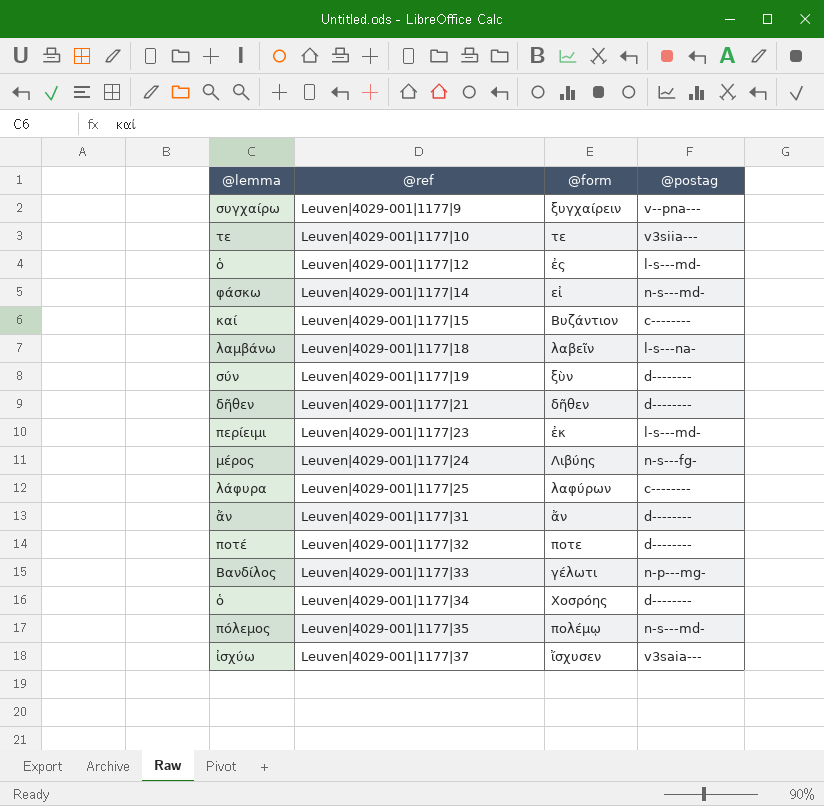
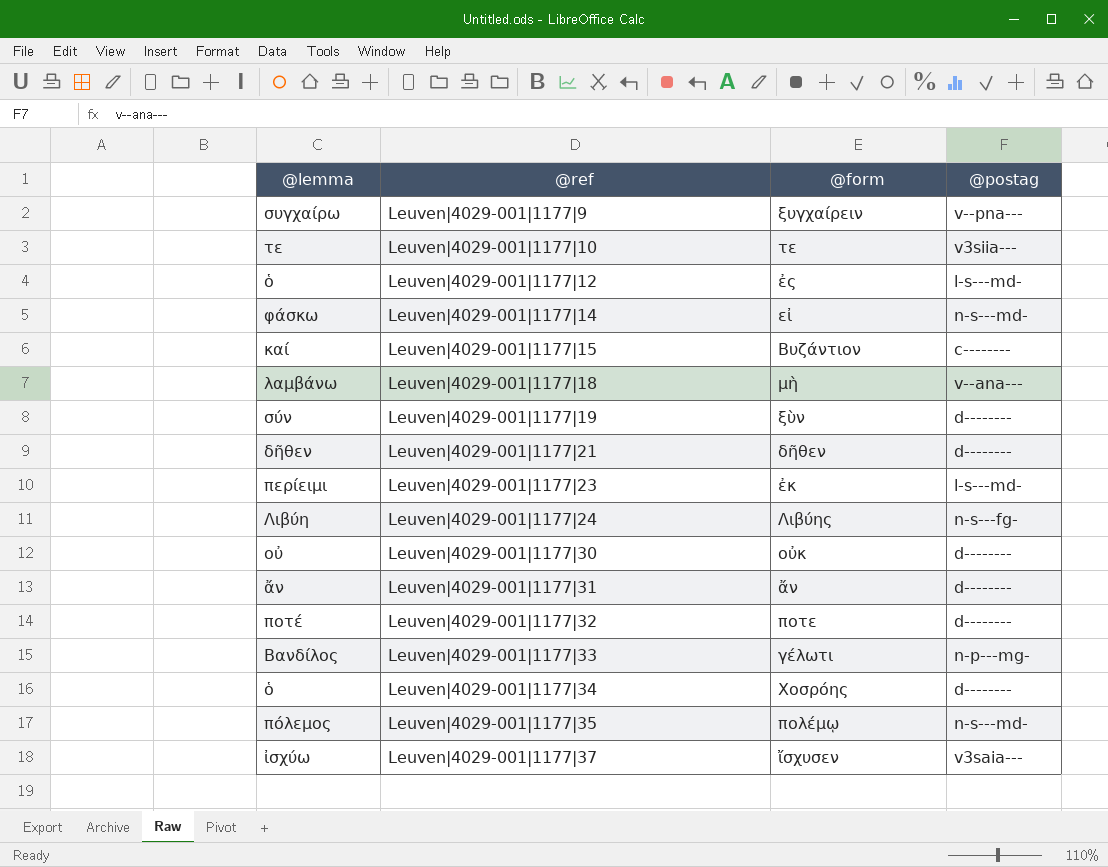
row Leuven|4029-001|1177|25: λάφυρα | λαφύρων | c-------- -> none
Leuven|4029-001|1177|18 | @form: λαβεῖν -> μὴ
Leuven|4029-001|1177|18 | @postag: l-s---na- -> v--ana---
Leuven|4029-001|1177|24 | @lemma: μέρος -> Λιβύη
row Leuven|4029-001|1177|30: none -> οὐ | οὐκ | d--------

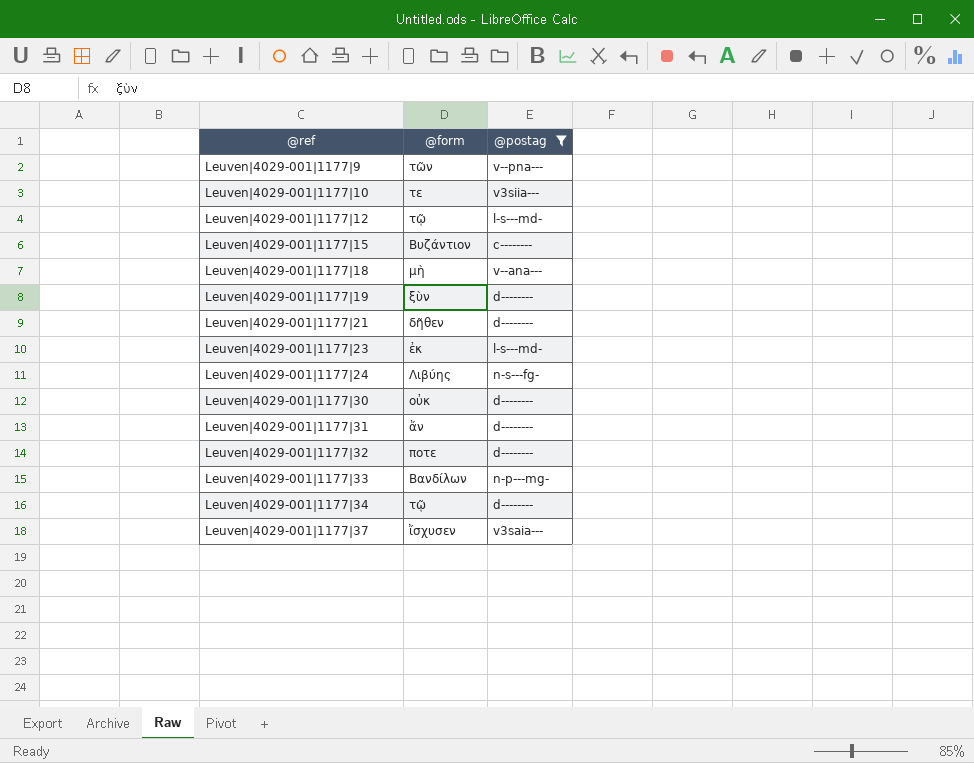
filter: none -> @postag != n-s---md-
column @lemma | position: 1 -> none
Leuven|4029-001|1177|9 | @form: ξυγχαίρειν -> τῶν
Leuven|4029-001|1177|12 | @form: ἐς -> τῷ
Leuven|4029-001|1177|33 | @form: γέλωτι -> Βανδίλων
Leuven|4029-001|1177|34 | @form: Χοσρόης -> τῷ

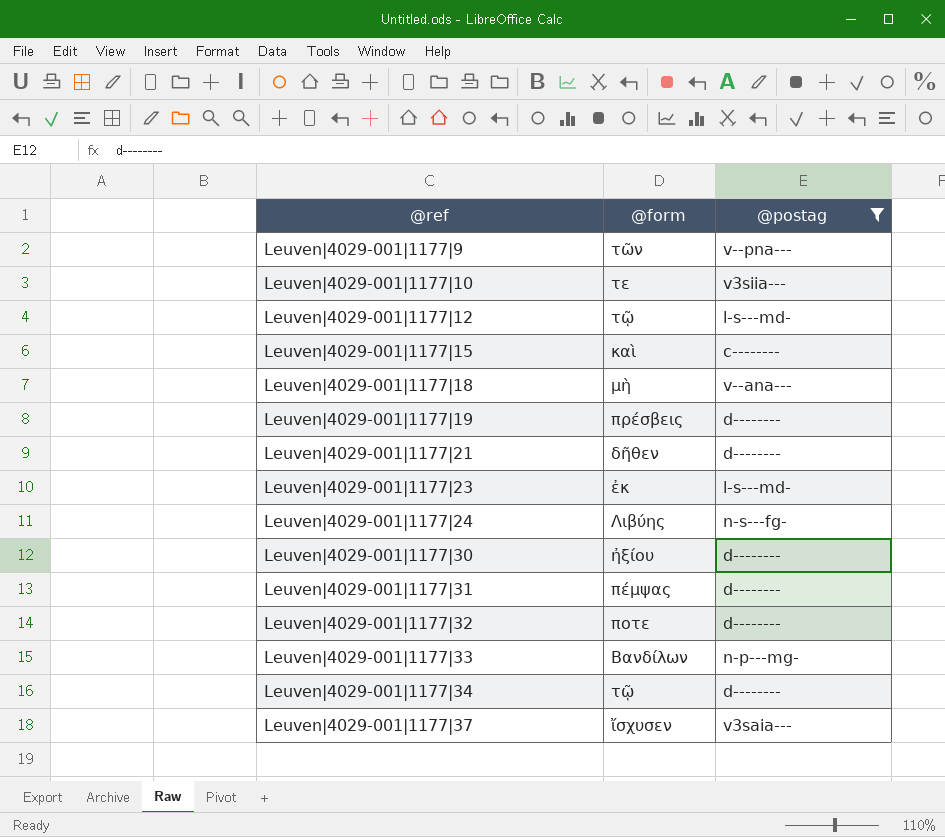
Leuven|4029-001|1177|15 | @form: Βυζάντιον -> καὶ
Leuven|4029-001|1177|19 | @form: ξὺν -> πρέσβεις
Leuven|4029-001|1177|30 | @form: οὐκ -> ἠξίου
Leuven|4029-001|1177|31 | @form: ἄν -> πέμψας

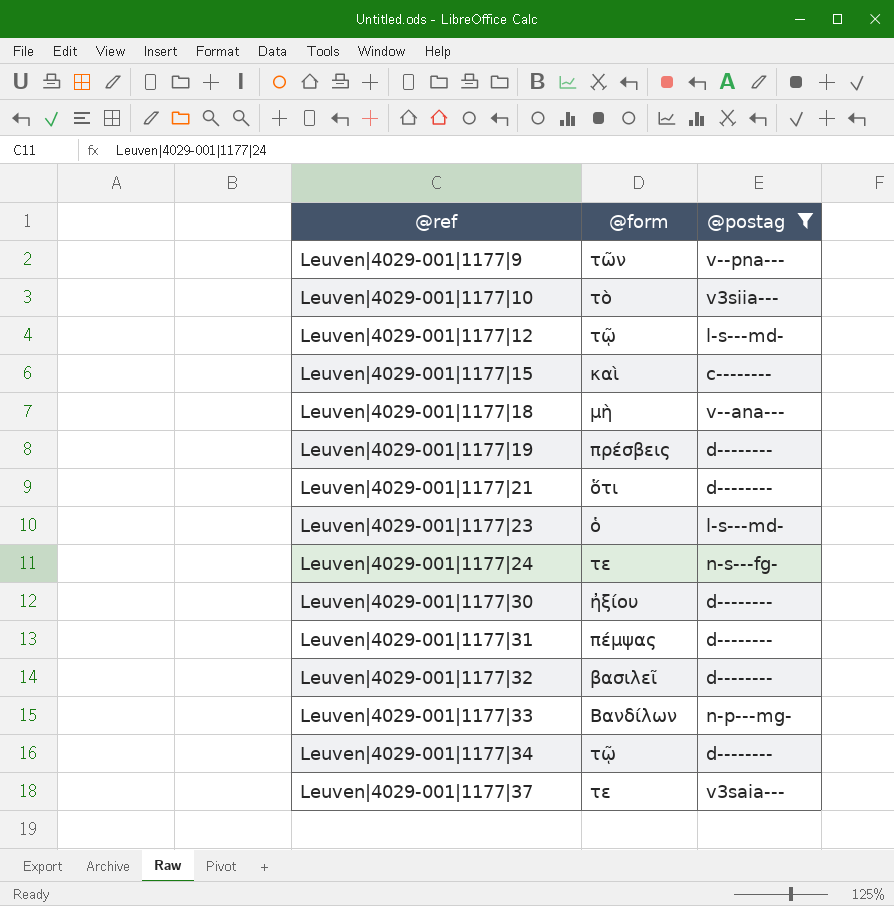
Leuven|4029-001|1177|10 | @form: τε -> τὸ
Leuven|4029-001|1177|21 | @form: δῆθεν -> ὅτι
Leuven|4029-001|1177|23 | @form: ἐκ -> ὁ
Leuven|4029-001|1177|24 | @form: Λιβύης -> τε
Leuven|4029-001|1177|32 | @form: ποτε -> βασιλεῖ
Leuven|4029-001|1177|37 | @form: ἴσχυσεν -> τε

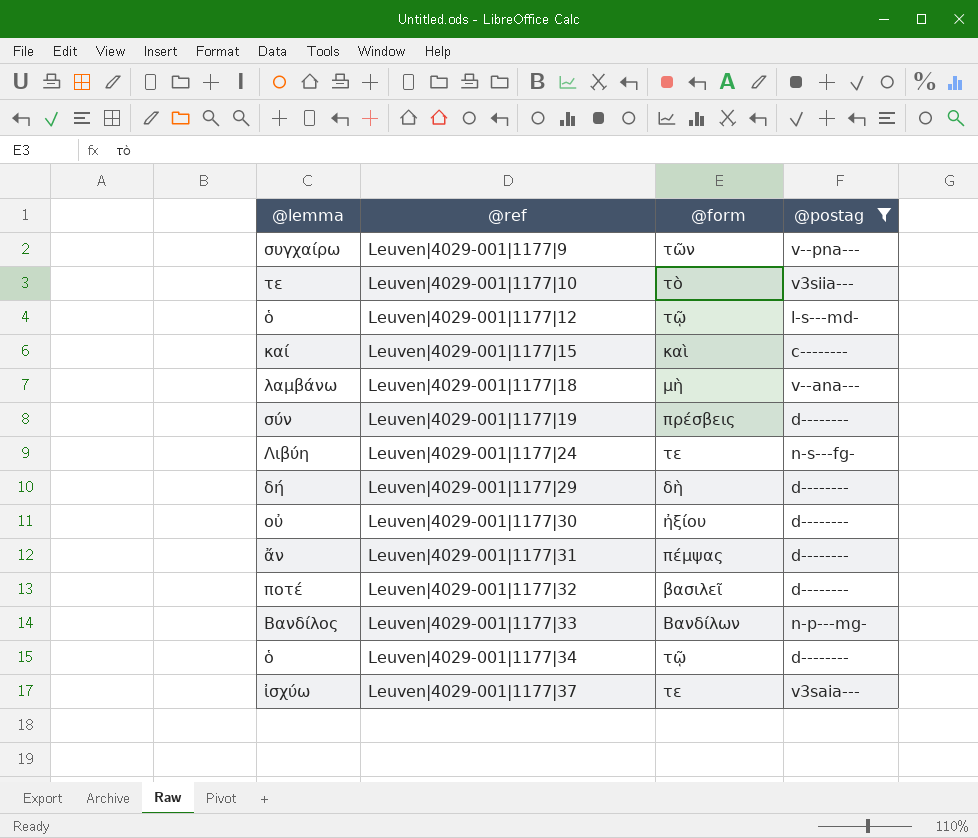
column @lemma | position: none -> 1
row Leuven|4029-001|1177|21: ὅτι | d-------- -> none
row Leuven|4029-001|1177|23: ὁ | l-s---md- -> none
row Leuven|4029-001|1177|29: none -> δή | δὴ | d--------

